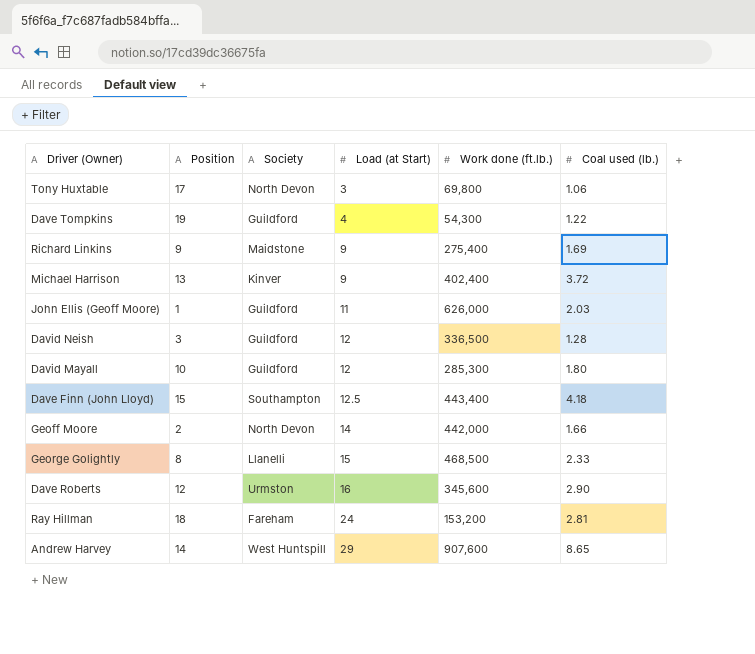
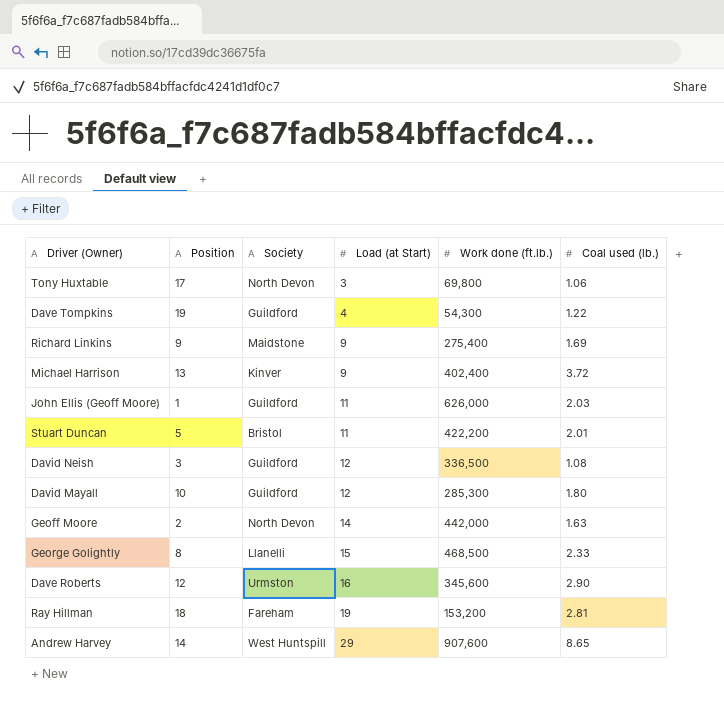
row Dave Finn (John Lloyd): 15 | Southampton | 12.5 | 443,400 | 4.18 -> none
row Stuart Duncan: none -> 5 | Bristol | 11 | 422,200 | 2.01
David Neish | Coal used (lb.): 1.28 -> 1.08
Geoff Moore | Coal used (lb.): 1.66 -> 1.63
Ray Hillman | Load (at Start): 24 -> 19

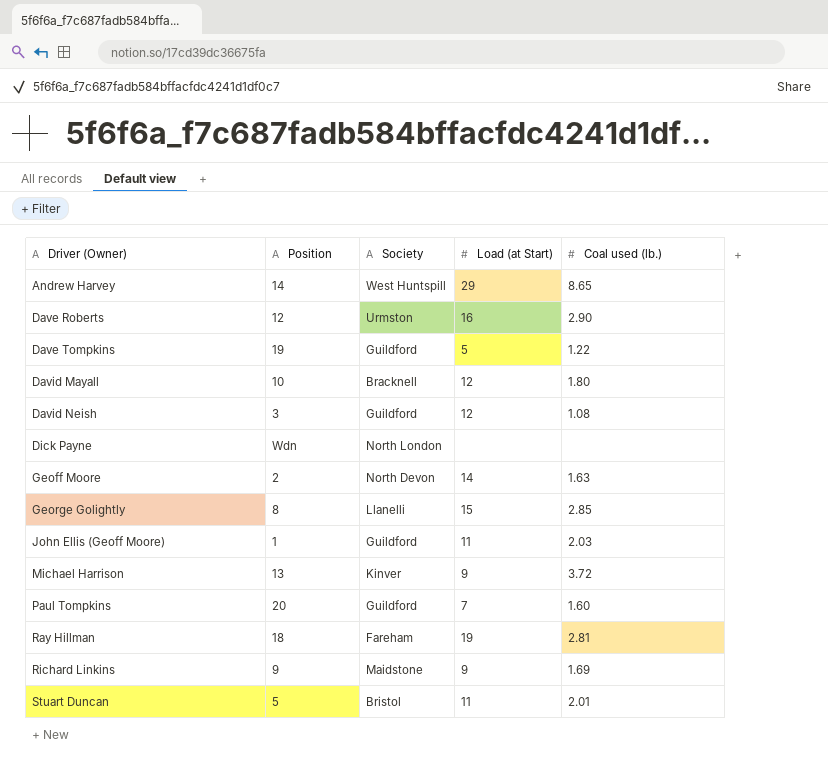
row order: Load (at Start) ascending -> Driver (Owner) ascending
column Work done (ft.lb.) | position: 5 -> none
row Tony Huxtable: 17 | North Devon | 3 | 69,800 | 1.06 -> none
Dave Tompkins | Load (at Start): 4 -> 5
David Mayall | Society: Guildford -> Bracknell
row Dick Payne: none -> Wdn | North London | none | none
George Golightly | Coal used (lb.): 2.33 -> 2.85
row Paul Tompkins: none -> 20 | Guildford | 7 | 1.60

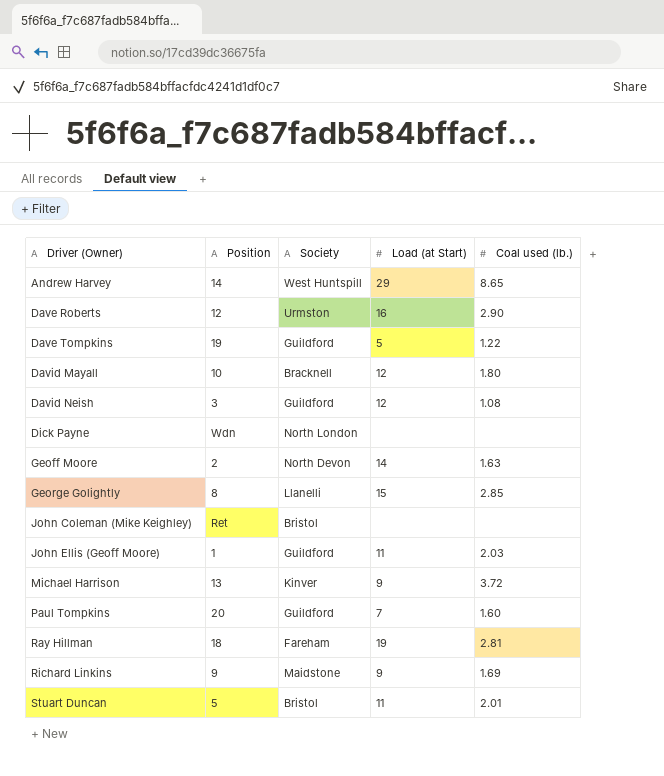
row John Coleman (Mike Keighley): none -> Ret | Bristol | none | none

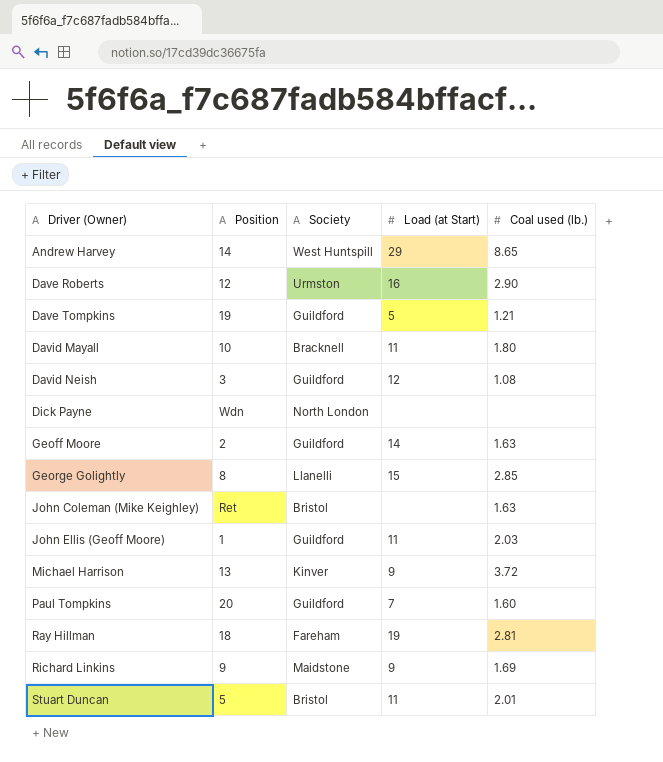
Dave Tompkins | Coal used (lb.): 1.22 -> 1.21
David Mayall | Load (at Start): 12 -> 11
Geoff Moore | Society: North Devon -> Guildford
John Coleman (Mike Keighley) | Coal used (lb.): none -> 1.63

